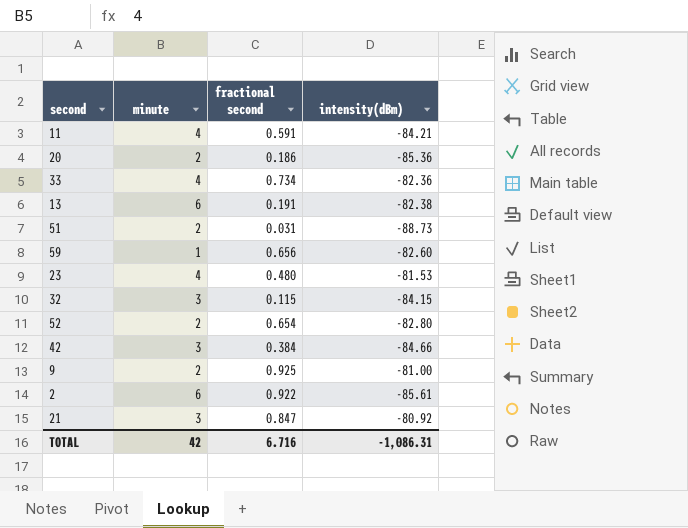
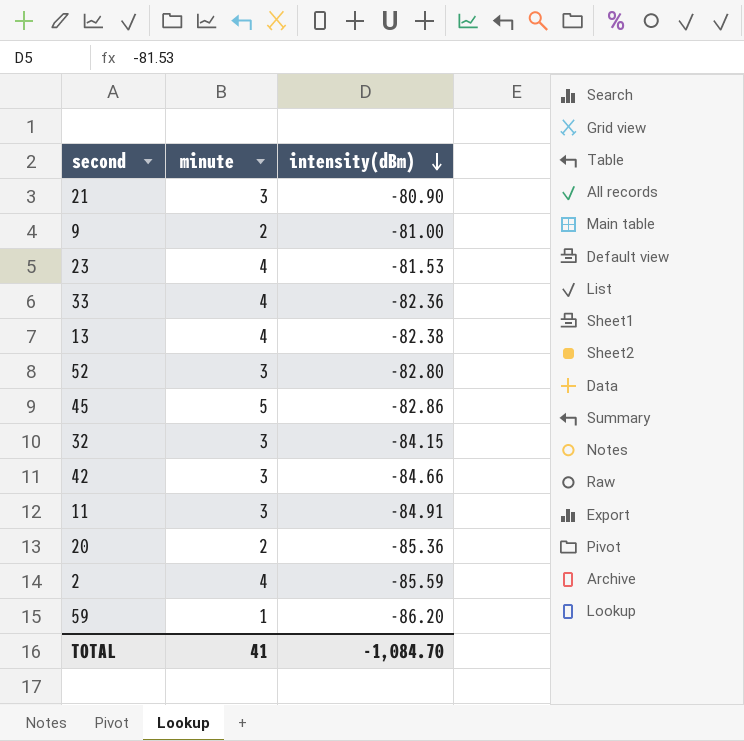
row order: none -> intensity(dBm) descending
column fractional second | position: 3 -> none
row 51: 2 | 0.031 | -88.73 -> none
21 | intensity(dBm): -80.92 -> -80.90
13 | minute: 6 -> 4
52 | minute: 2 -> 3
row 45: none -> 5 | -82.86
11 | minute: 4 -> 3
11 | intensity(dBm): -84.21 -> -84.91
2 | minute: 6 -> 4
2 | intensity(dBm): -85.61 -> -85.59
59 | intensity(dBm): -82.60 -> -86.20
TOTAL | minute: 42 -> 41
TOTAL | intensity(dBm): -1,086.31 -> -1,084.70

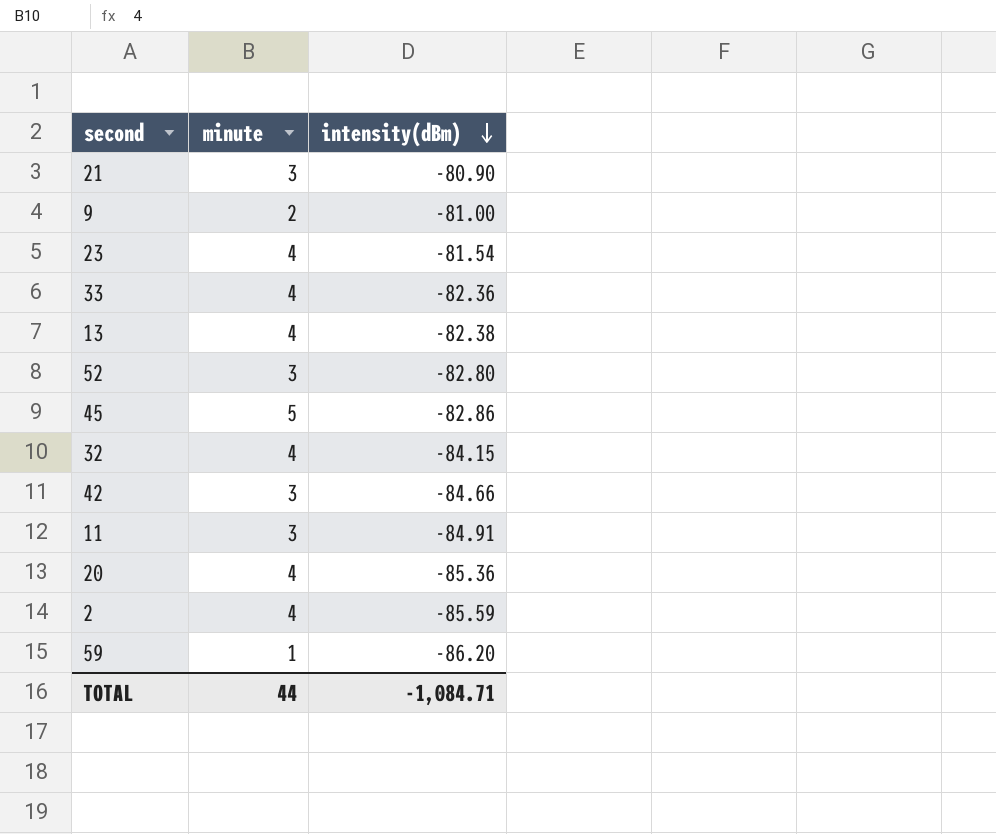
23 | intensity(dBm): -81.53 -> -81.54
32 | minute: 3 -> 4
20 | minute: 2 -> 4
TOTAL | minute: 41 -> 44
TOTAL | intensity(dBm): -1,084.70 -> -1,084.71

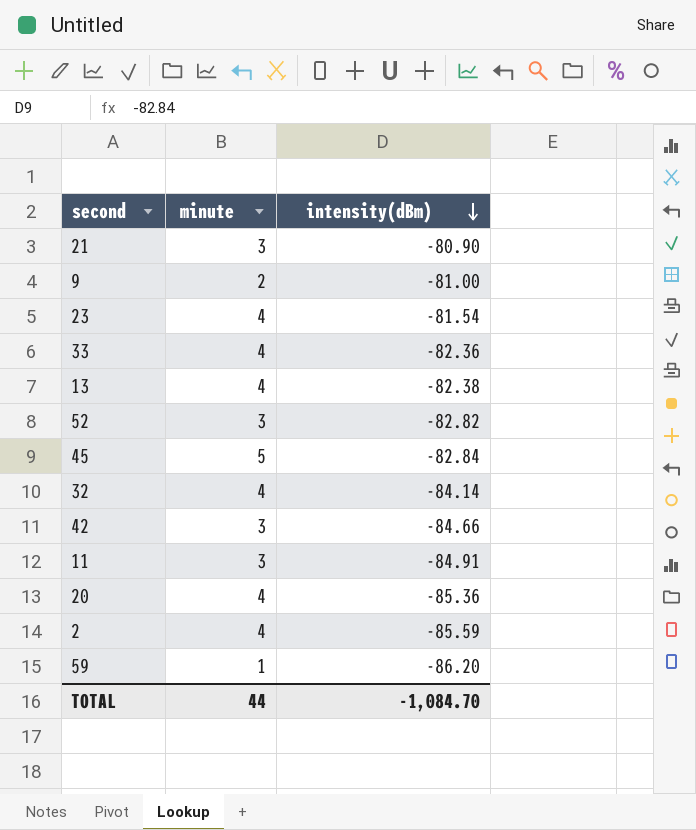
52 | intensity(dBm): -82.80 -> -82.82
45 | intensity(dBm): -82.86 -> -82.84
32 | intensity(dBm): -84.15 -> -84.14
TOTAL | intensity(dBm): -1,084.71 -> -1,084.70

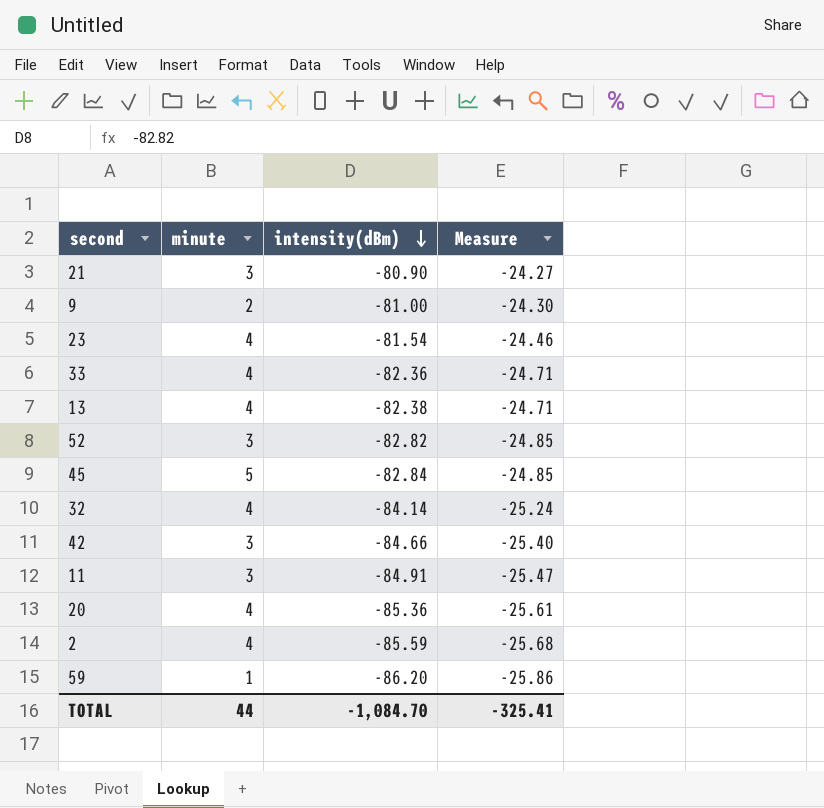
column Measure | formula: none -> [intensity(dBm)] * 0.3

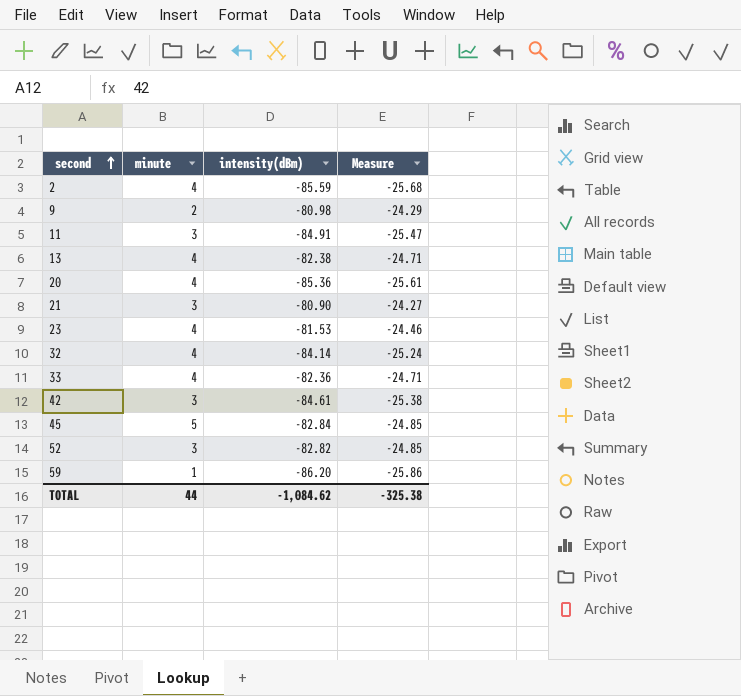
row order: intensity(dBm) descending -> second ascending
9 | intensity(dBm): -81.00 -> -80.98
9 | Measure: -24.30 -> -24.29
23 | intensity(dBm): -81.54 -> -81.53
42 | intensity(dBm): -84.66 -> -84.61
42 | Measure: -25.40 -> -25.38
TOTAL | intensity(dBm): -1,084.70 -> -1,084.62
TOTAL | Measure: -325.41 -> -325.38

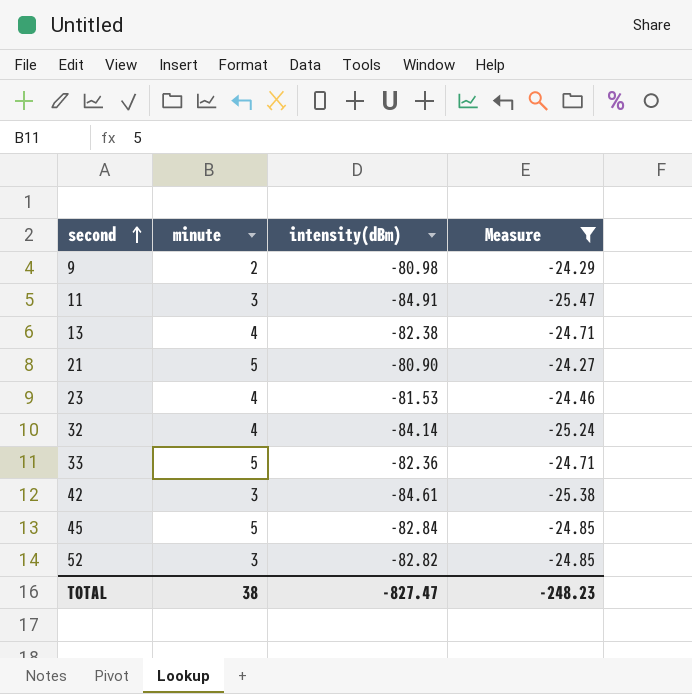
filter: none -> Measure >= -25.47
21 | minute: 3 -> 5
33 | minute: 4 -> 5
TOTAL | minute: 44 -> 38
TOTAL | intensity(dBm): -1,084.62 -> -827.47
TOTAL | Measure: -325.38 -> -248.23

